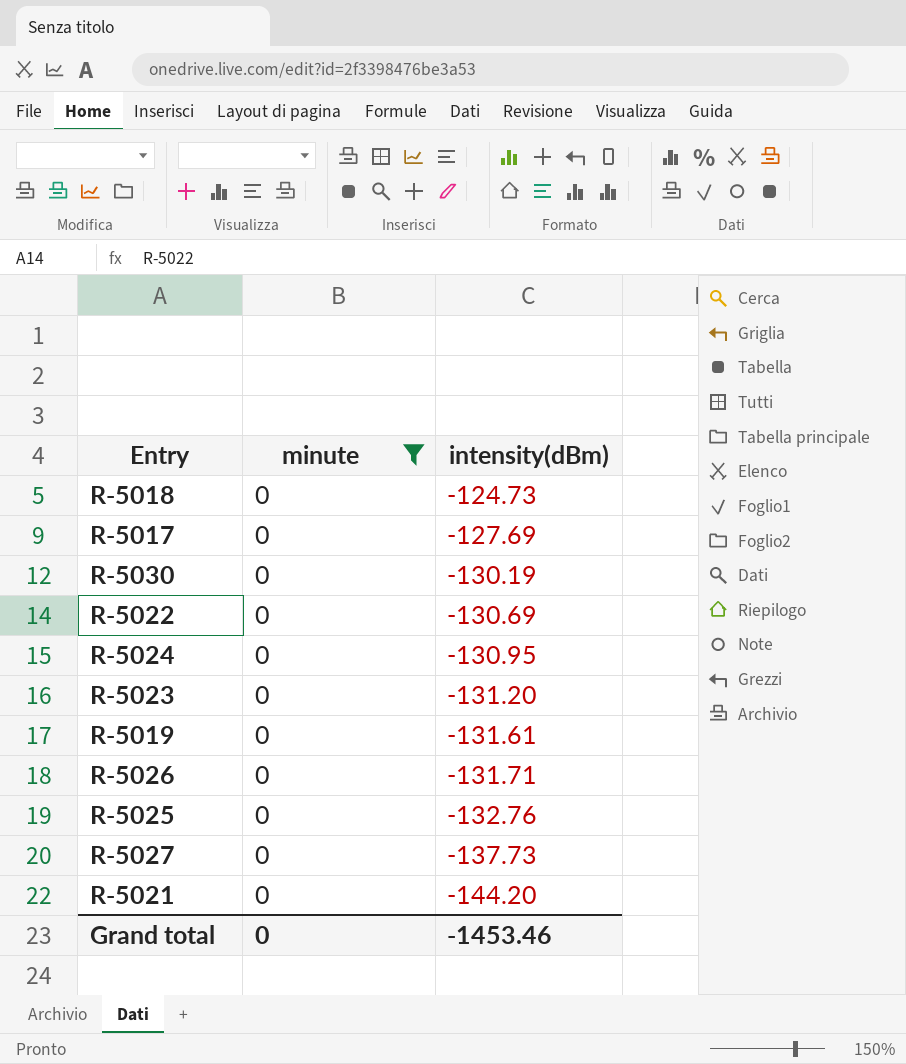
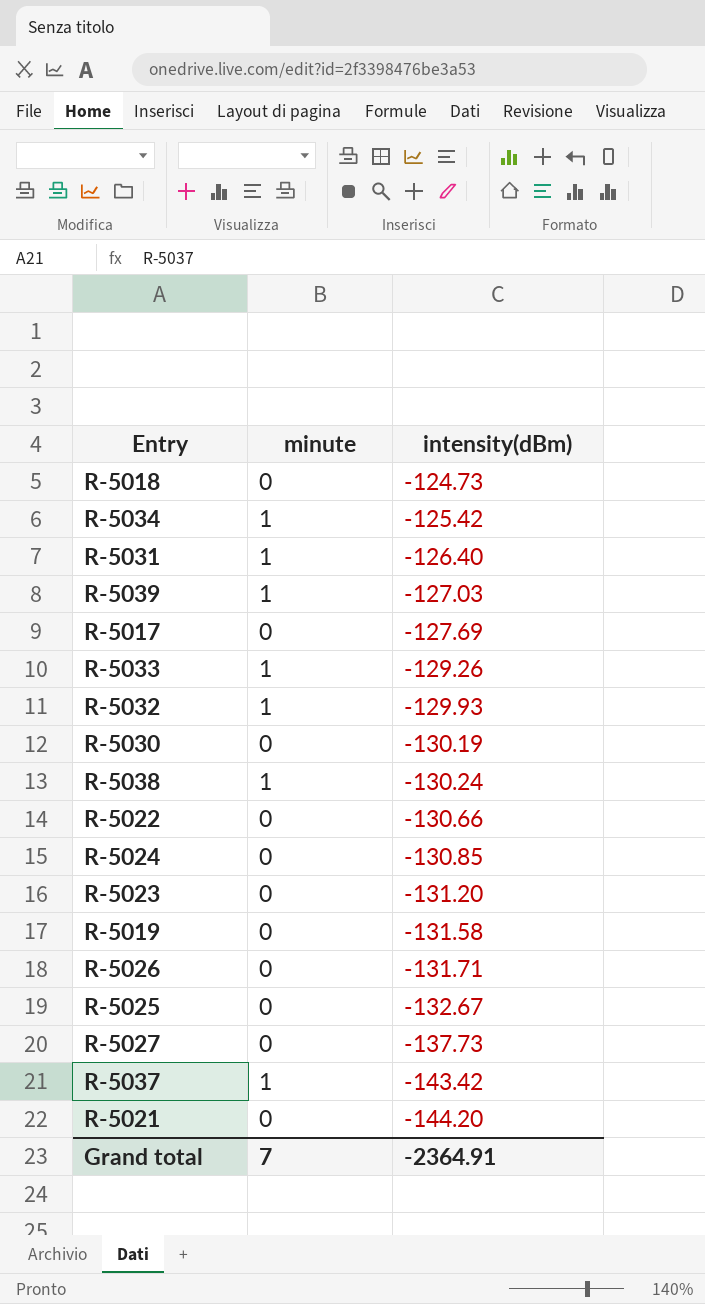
filter: minute = 0 -> none
R-5022 | intensity(dBm): -130.69 -> -130.66
R-5024 | intensity(dBm): -130.95 -> -130.85
R-5019 | intensity(dBm): -131.61 -> -131.58
R-5025 | intensity(dBm): -132.76 -> -132.67
Grand total | minute: 0 -> 7
Grand total | intensity(dBm): -1453.46 -> -2364.91

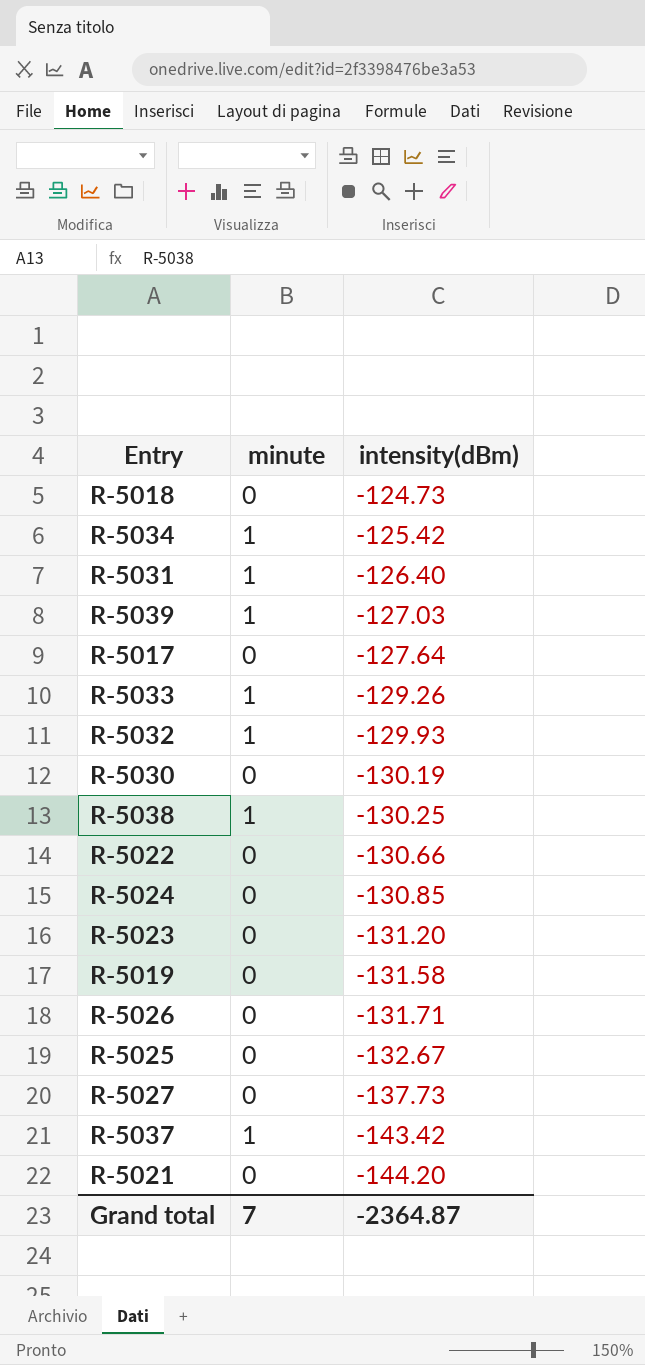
R-5017 | intensity(dBm): -127.69 -> -127.64
R-5038 | intensity(dBm): -130.24 -> -130.25
Grand total | intensity(dBm): -2364.91 -> -2364.87

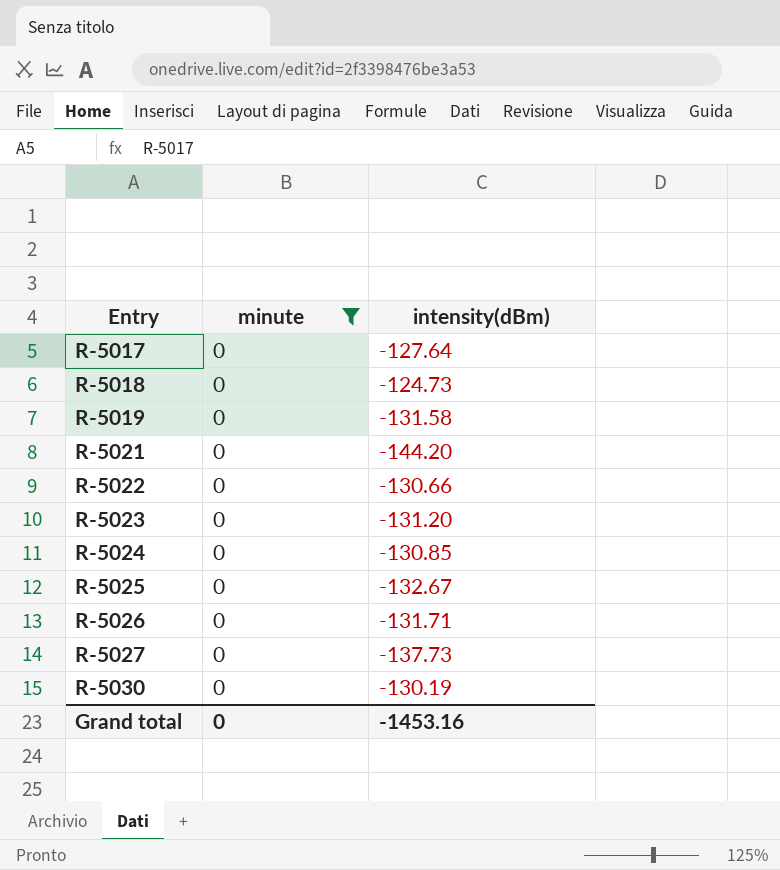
filter: none -> minute = 0
row order: intensity(dBm) descending -> Entry ascending
Grand total | minute: 7 -> 0
Grand total | intensity(dBm): -2364.87 -> -1453.16

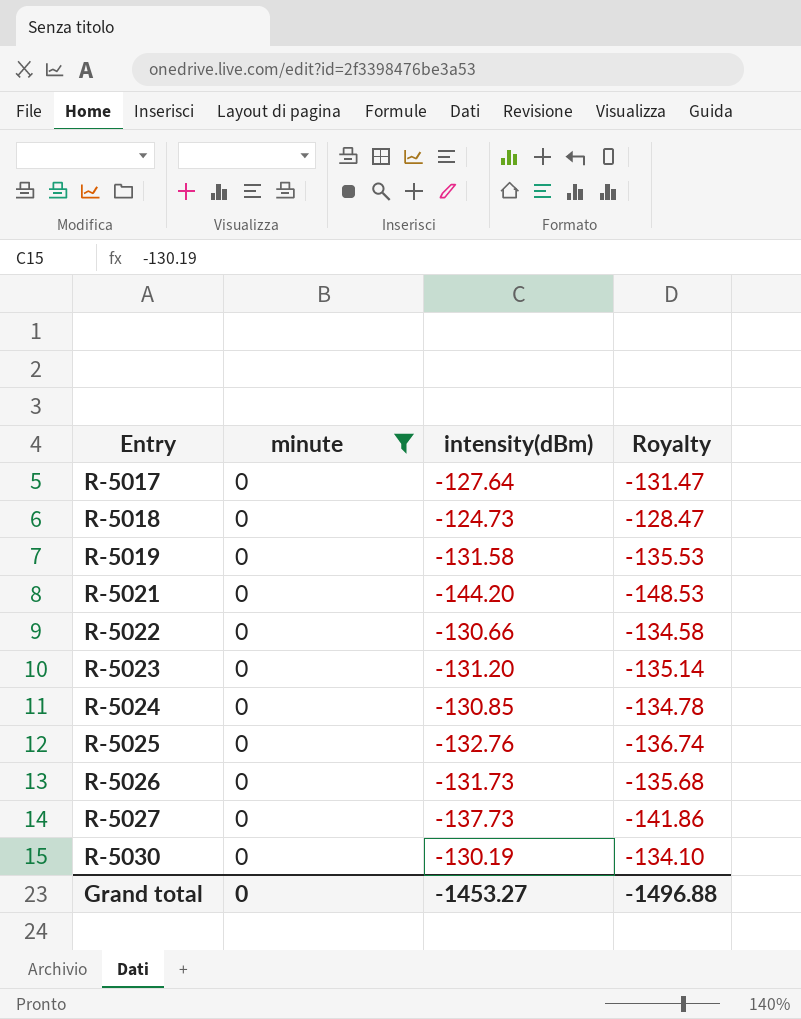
column Royalty | formula: none -> [intensity(dBm)] * 1.03
R-5025 | intensity(dBm): -132.67 -> -132.76
R-5026 | intensity(dBm): -131.71 -> -131.73
Grand total | intensity(dBm): -1453.16 -> -1453.27

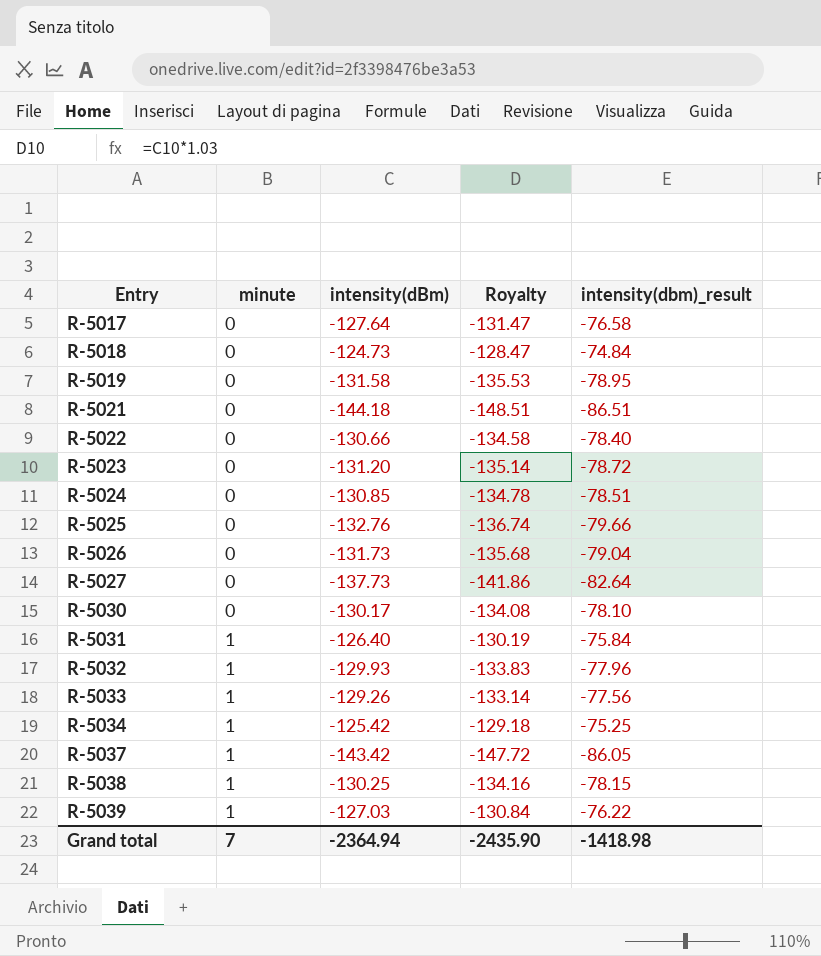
filter: minute = 0 -> none
column intensity(dbm)_result | formula: none -> [intensity(dBm)] * 0.6
R-5021 | intensity(dBm): -144.20 -> -144.18
R-5021 | Royalty: -148.53 -> -148.51
R-5030 | intensity(dBm): -130.19 -> -130.17
R-5030 | Royalty: -134.10 -> -134.08
Grand total | minute: 0 -> 7
Grand total | intensity(dBm): -1453.27 -> -2364.94
Grand total | Royalty: -1496.88 -> -2435.90

